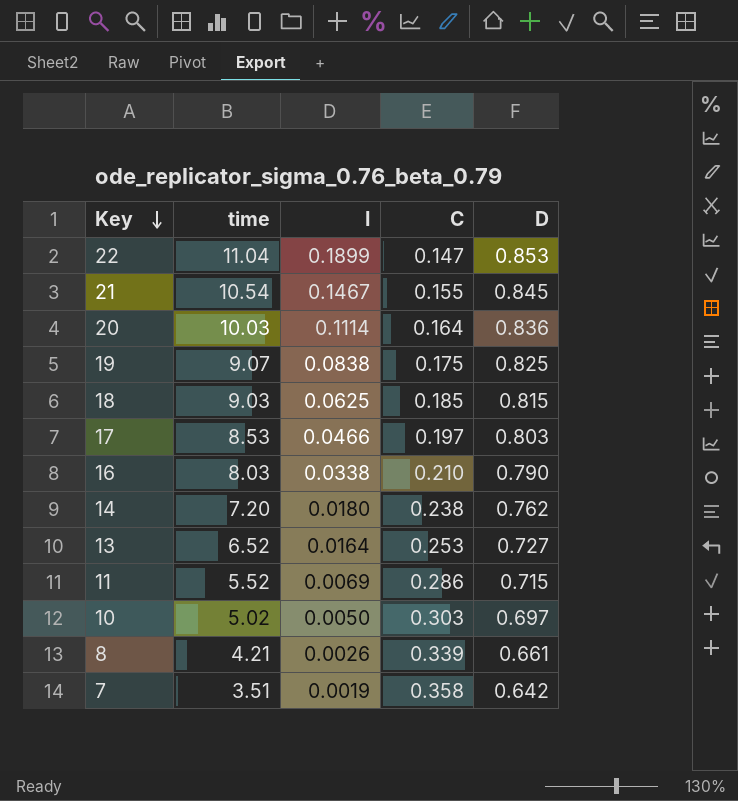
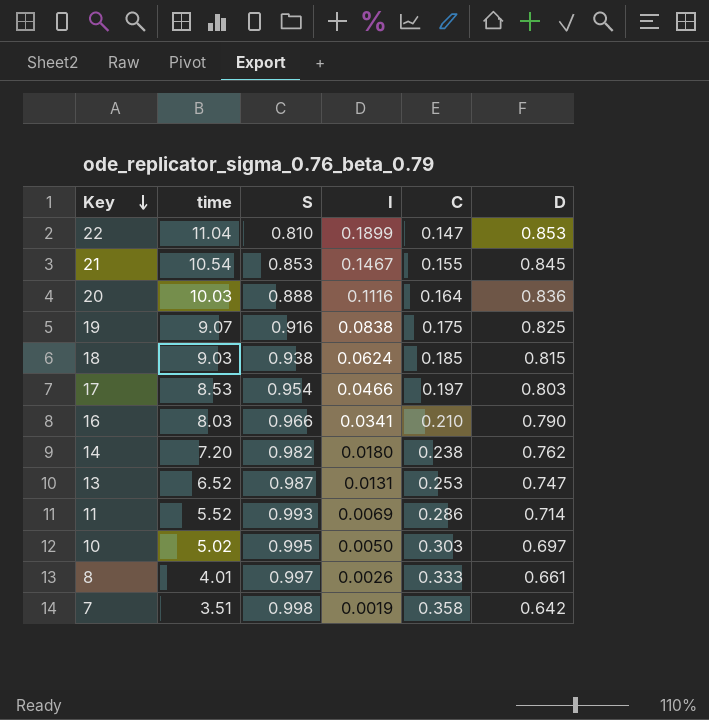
column S | position: none -> 3
20 | I: 0.1114 -> 0.1116
18 | I: 0.0625 -> 0.0624
16 | I: 0.0338 -> 0.0341
13 | I: 0.0164 -> 0.0131
13 | D: 0.727 -> 0.747
11 | D: 0.715 -> 0.714
8 | time: 4.21 -> 4.01
8 | C: 0.339 -> 0.333

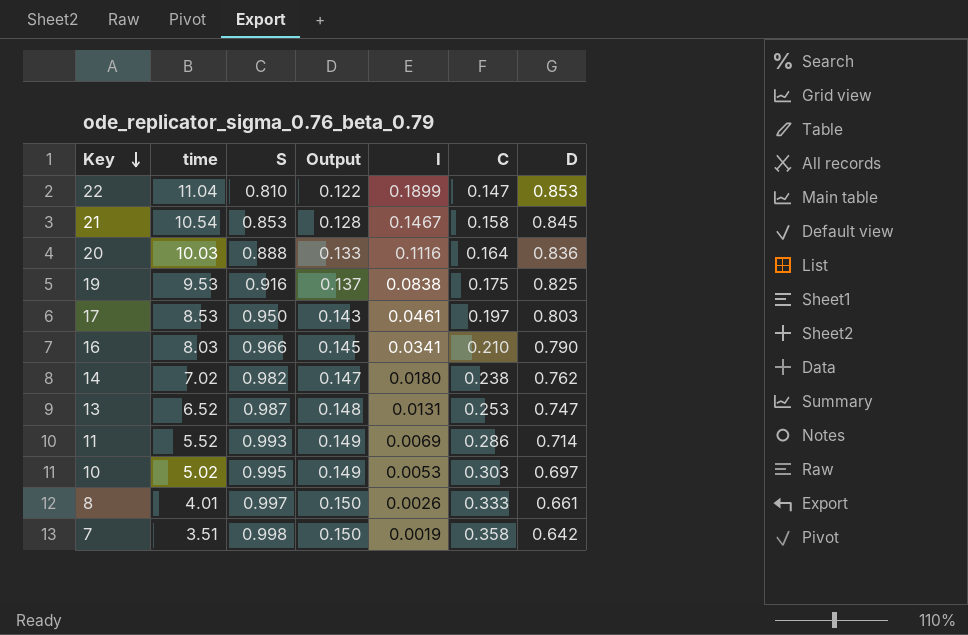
column Output | formula: none -> [S] * 0.15
row 18: 9.03 | 0.938 | 0.0624 | 0.185 | 0.815 -> none
21 | C: 0.155 -> 0.158
19 | time: 9.07 -> 9.53
17 | S: 0.954 -> 0.950
17 | I: 0.0466 -> 0.0461
14 | time: 7.20 -> 7.02
10 | I: 0.0050 -> 0.0053

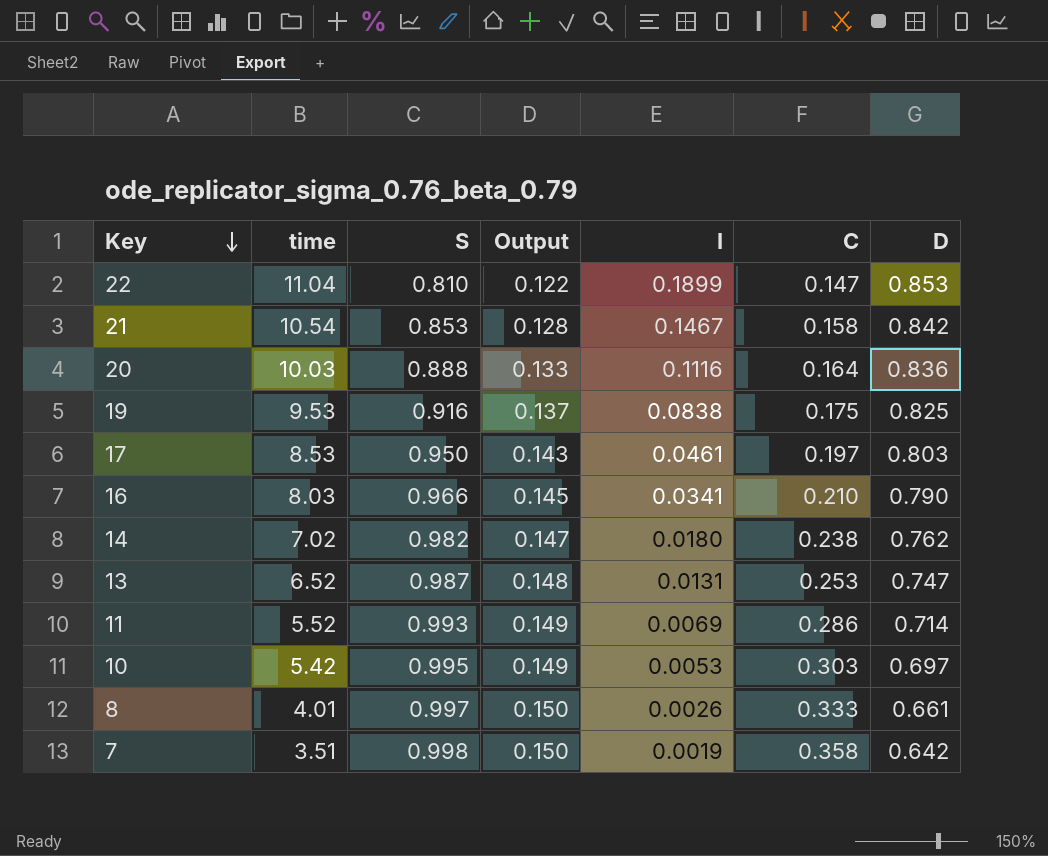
21 | D: 0.845 -> 0.842
10 | time: 5.02 -> 5.42

